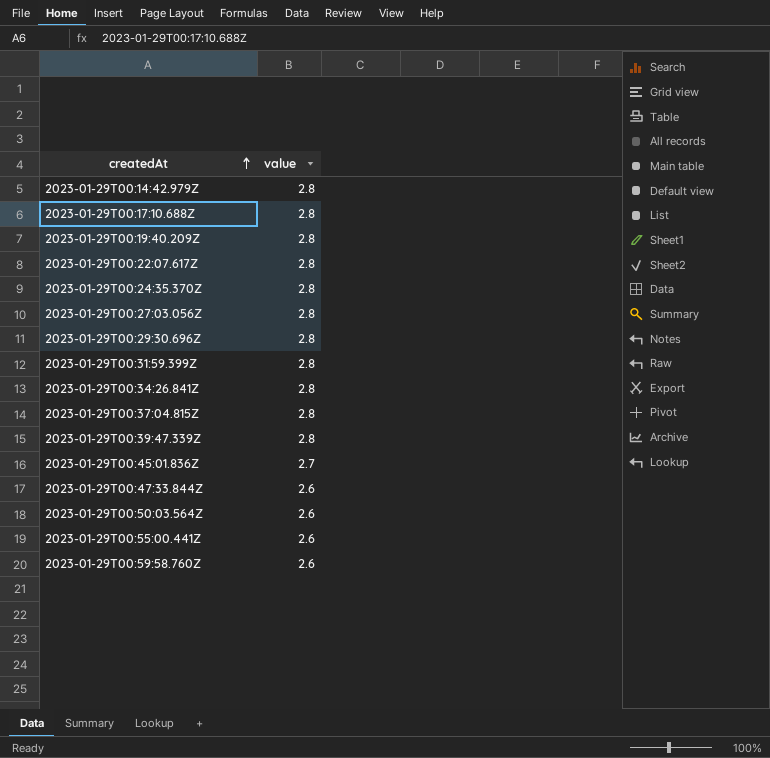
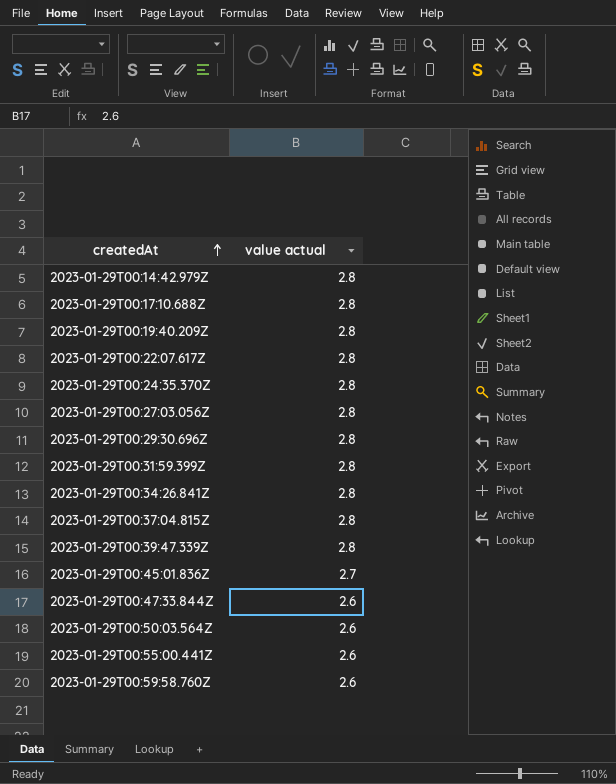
column name: value -> value actual

